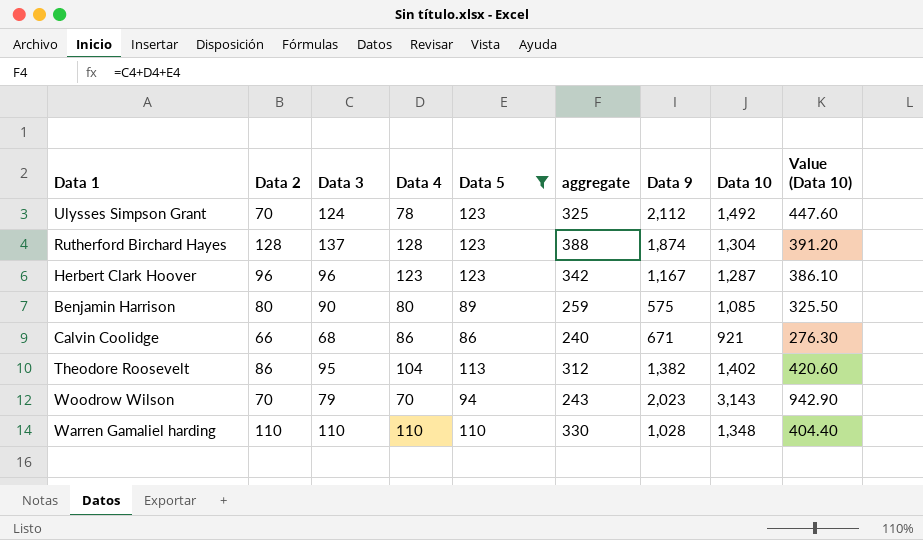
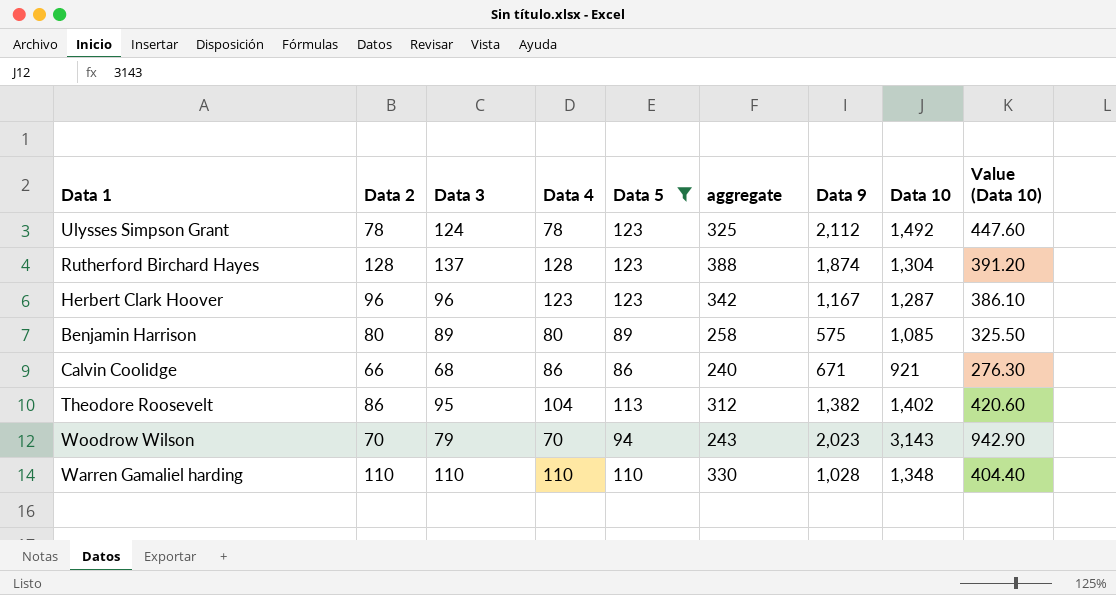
Ulysses Simpson Grant | Data 2: 70 -> 78
Benjamin Harrison | Data 3: 90 -> 89
Benjamin Harrison | aggregate: 259 -> 258

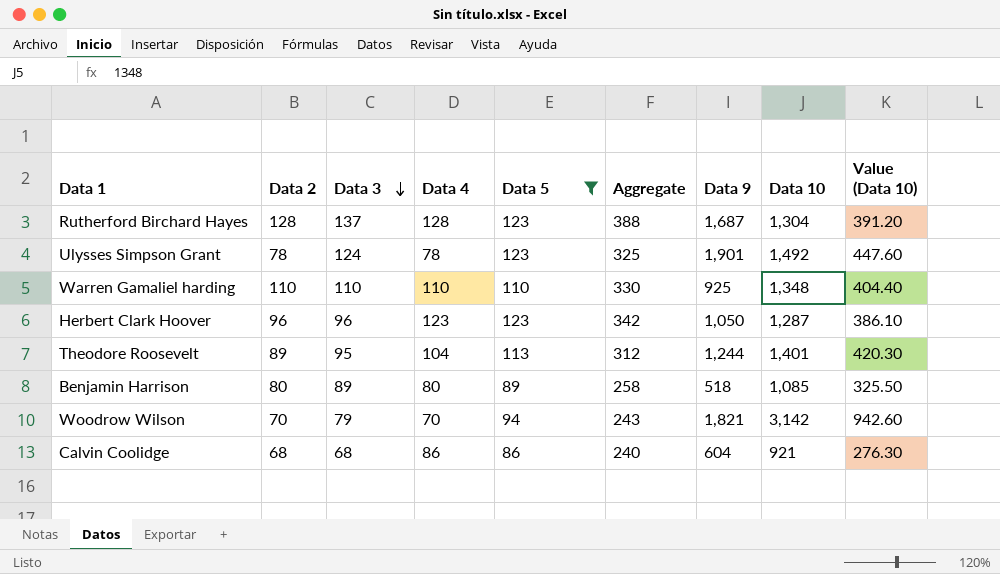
row order: none -> Data 3 descending
column name: aggregate -> Aggregate
Rutherford Birchard Hayes | Data 9: 1,874 -> 1,687
Ulysses Simpson Grant | Data 9: 2,112 -> 1,901
Warren Gamaliel harding | Data 9: 1,028 -> 925
Herbert Clark Hoover | Data 9: 1,167 -> 1,050
Theodore Roosevelt | Data 2: 86 -> 89
Theodore Roosevelt | Data 9: 1,382 -> 1,244
Theodore Roosevelt | Data 10: 1,402 -> 1,401
Theodore Roosevelt | Value (Data 10): 420.60 -> 420.30
Benjamin Harrison | Data 9: 575 -> 518
Woodrow Wilson | Data 9: 2,023 -> 1,821
Woodrow Wilson | Data 10: 3,143 -> 3,142
Woodrow Wilson | Value (Data 10): 942.90 -> 942.60
Calvin Coolidge | Data 2: 66 -> 68
Calvin Coolidge | Data 9: 671 -> 604

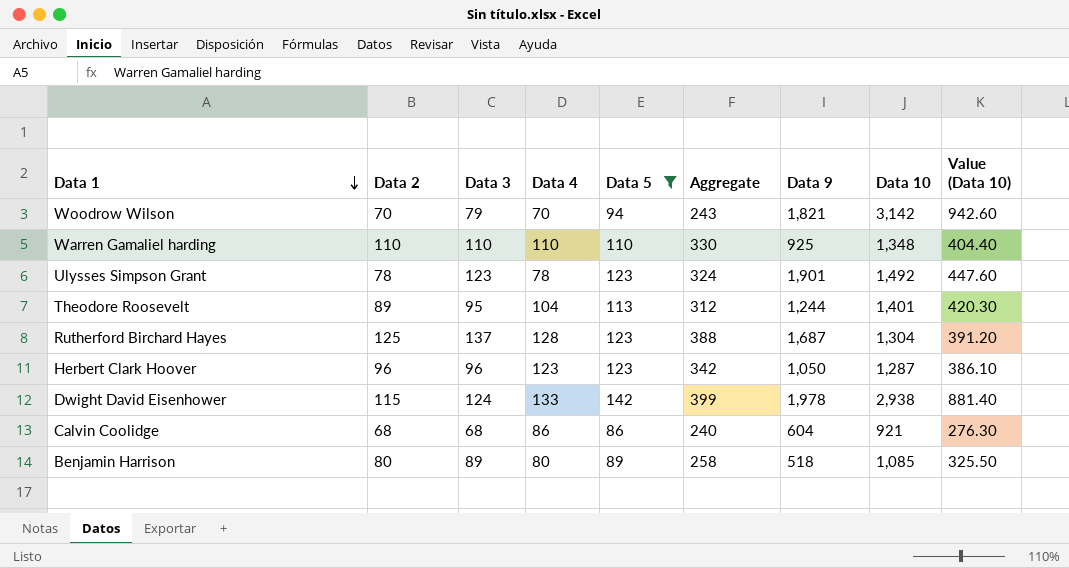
row order: Data 3 descending -> Data 1 descending
Ulysses Simpson Grant | Data 3: 124 -> 123
Ulysses Simpson Grant | Aggregate: 325 -> 324
Rutherford Birchard Hayes | Data 2: 128 -> 125
row Dwight David Eisenhower: none -> 115 | 124 | 133 | 142 | 399 | 1,978 | 2,938 | 881.40

